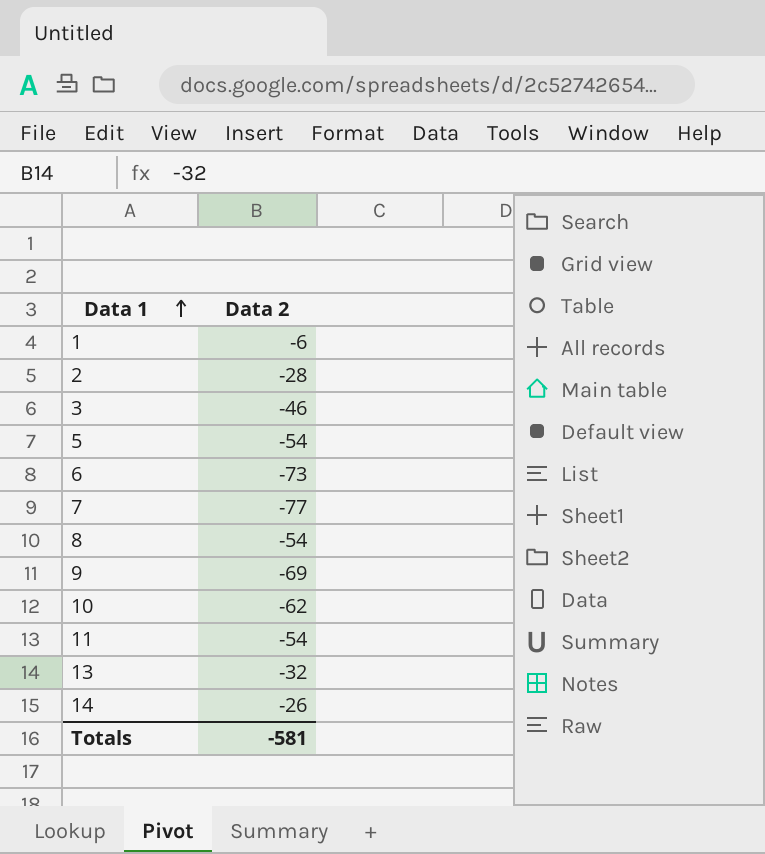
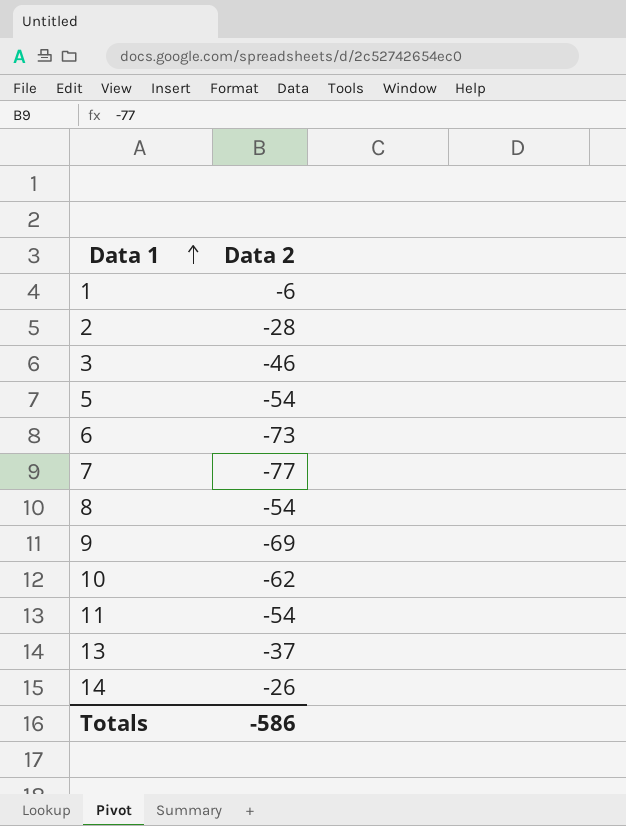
13 | Data 2: -32 -> -37
Totals | Data 2: -581 -> -586

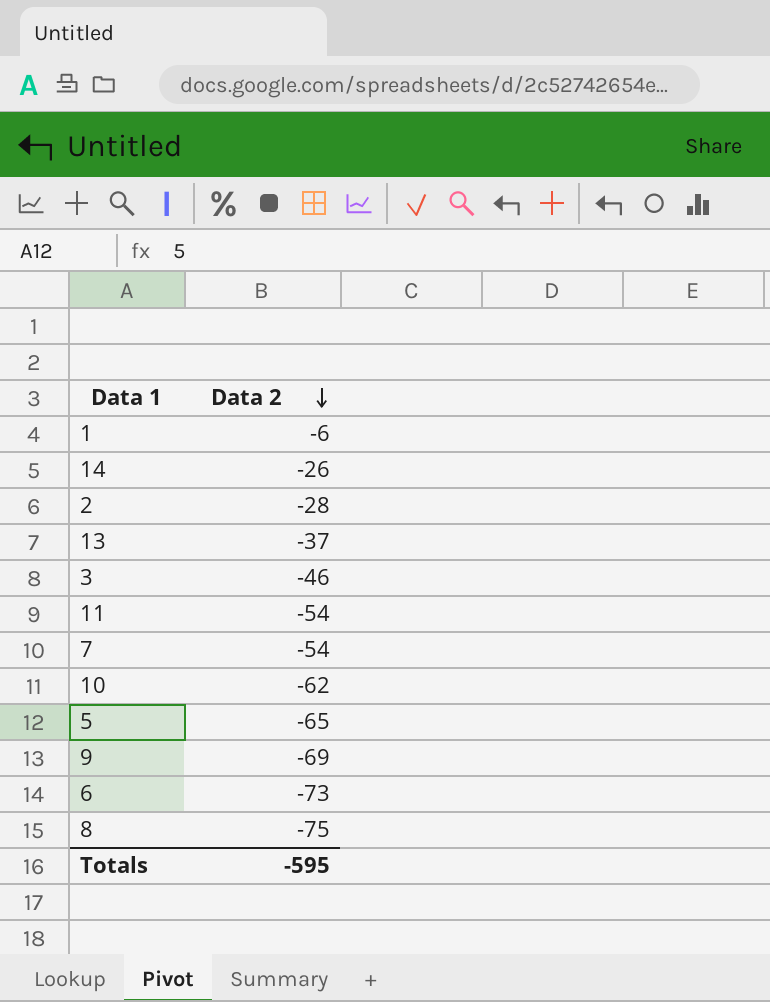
row order: Data 1 ascending -> Data 2 descending
7 | Data 2: -77 -> -54
5 | Data 2: -54 -> -65
8 | Data 2: -54 -> -75
Totals | Data 2: -586 -> -595

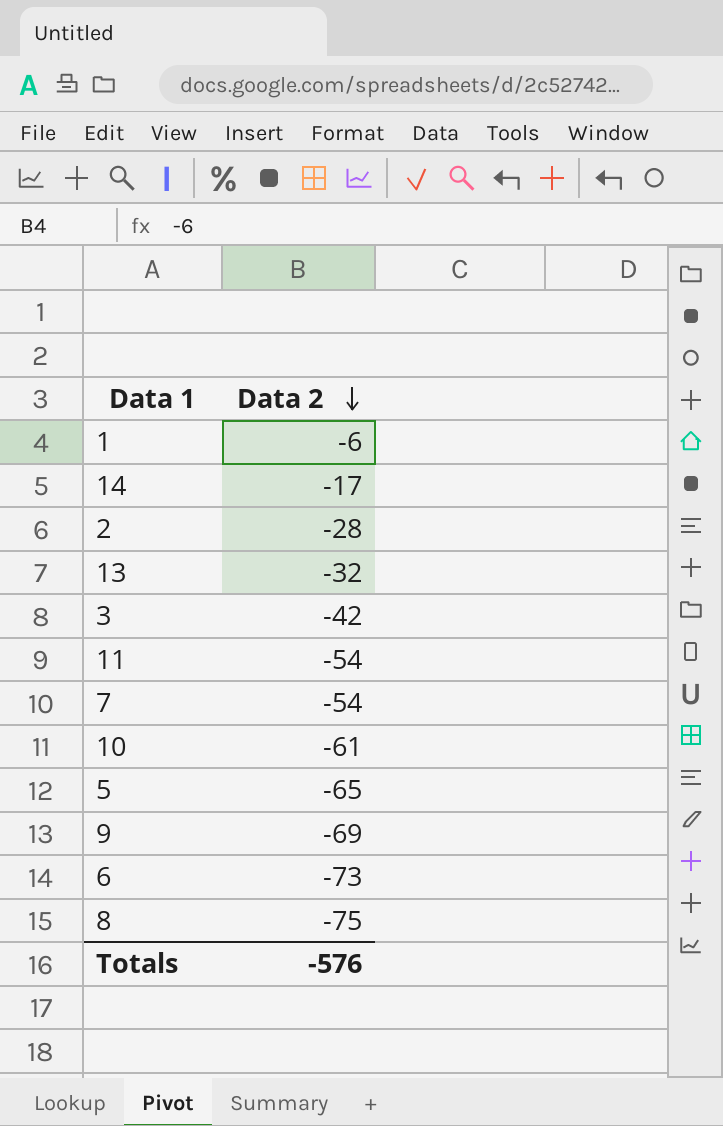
14 | Data 2: -26 -> -17
13 | Data 2: -37 -> -32
3 | Data 2: -46 -> -42
10 | Data 2: -62 -> -61
Totals | Data 2: -595 -> -576

